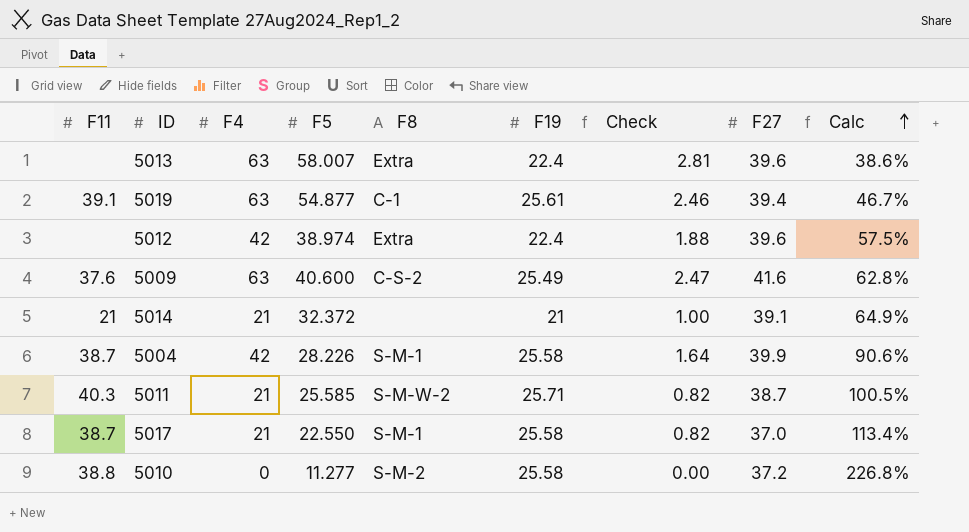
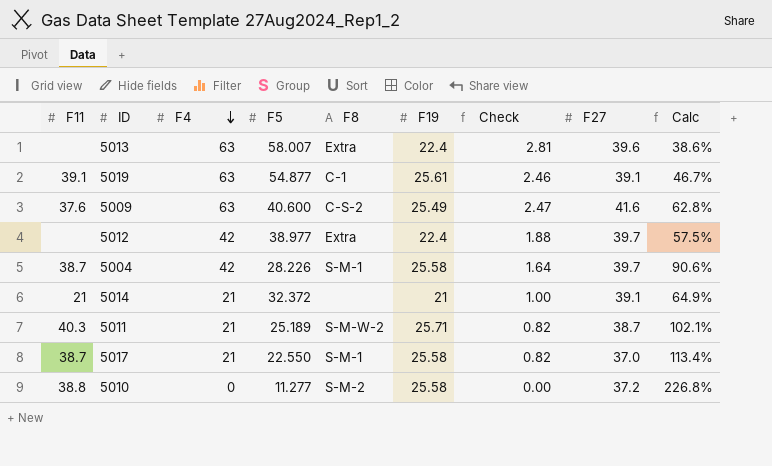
row order: Calc ascending -> F4 descending
5019 | F27: 39.4 -> 39.1
5012 | F5: 38.974 -> 38.977
5012 | F27: 39.6 -> 39.7
5004 | F27: 39.9 -> 39.7
5011 | F5: 25.585 -> 25.189
5011 | Calc: 100.5% -> 102.1%

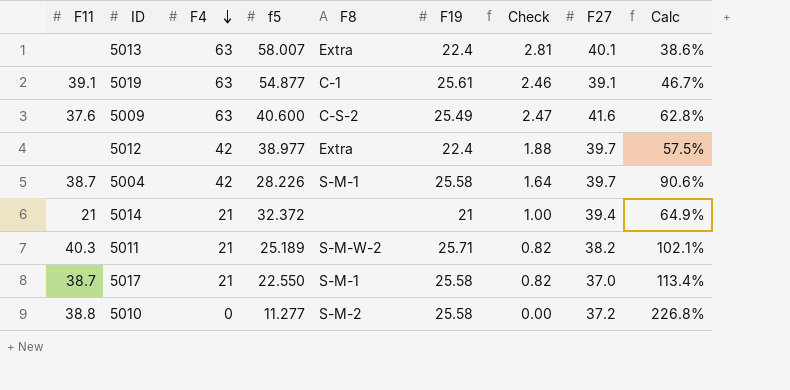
column name: F5 -> f5
5013 | F27: 39.6 -> 40.1
5014 | F27: 39.1 -> 39.4
5011 | F27: 38.7 -> 38.2

